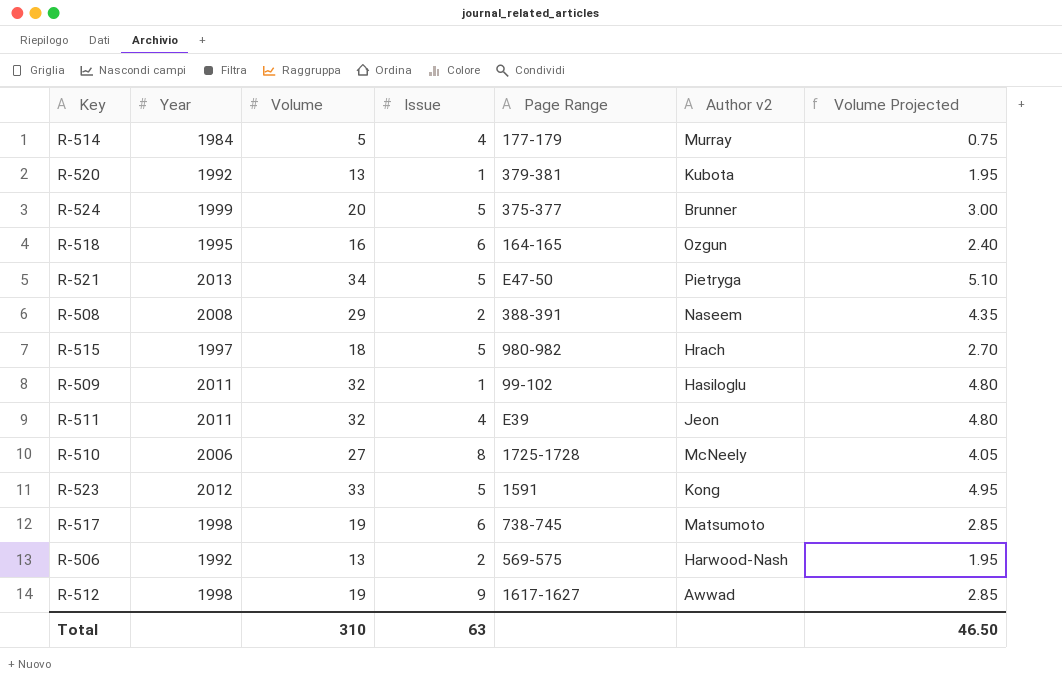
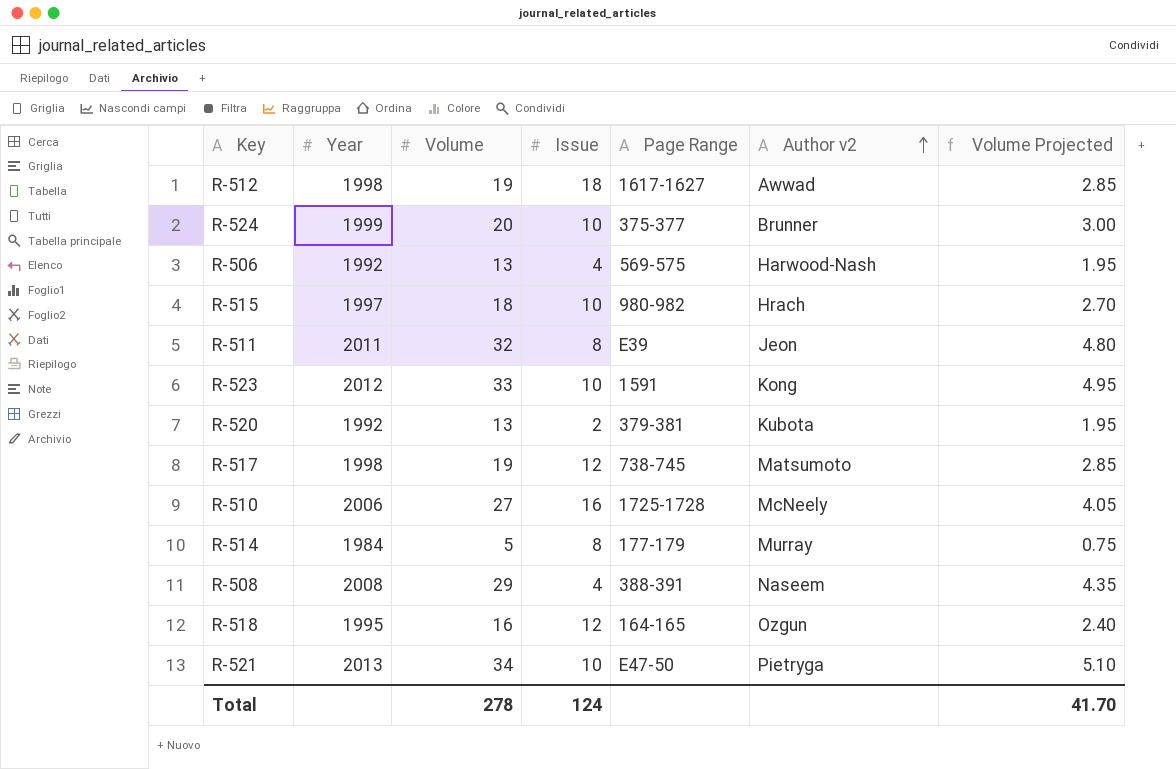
row order: none -> Author v2 ascending
row R-509: 2011 | 32 | 1 | 99-102 | Hasiloglu | 4.80 -> none
R-512 | Issue: 9 -> 18
R-524 | Issue: 5 -> 10
R-506 | Issue: 2 -> 4
R-515 | Issue: 5 -> 10
R-511 | Issue: 4 -> 8
R-523 | Issue: 5 -> 10
R-520 | Issue: 1 -> 2
R-517 | Issue: 6 -> 12
R-510 | Issue: 8 -> 16
R-514 | Issue: 4 -> 8
R-508 | Issue: 2 -> 4
R-518 | Issue: 6 -> 12
R-521 | Issue: 5 -> 10
Total | Volume: 310 -> 278
Total | Issue: 63 -> 124
Total | Volume Projected: 46.50 -> 41.70

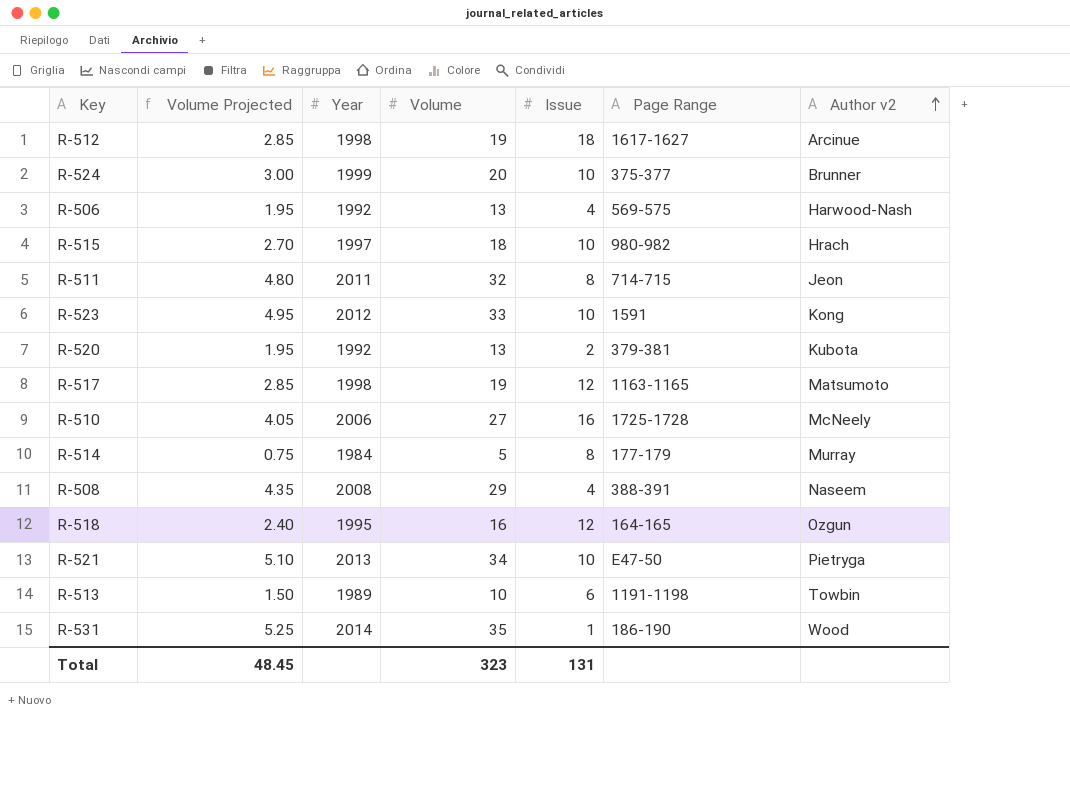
column Volume Projected | position: 7 -> 2
R-512 | Author v2: Awwad -> Arcinue
R-511 | Page Range: E39 -> 714-715
R-517 | Page Range: 738-745 -> 1163-1165
row R-513: none -> 1.50 | 1989 | 10 | 6 | 1191-1198 | Towbin
row R-531: none -> 5.25 | 2014 | 35 | 1 | 186-190 | Wood
Total | Volume Projected: 41.70 -> 48.45
Total | Volume: 278 -> 323
Total | Issue: 124 -> 131

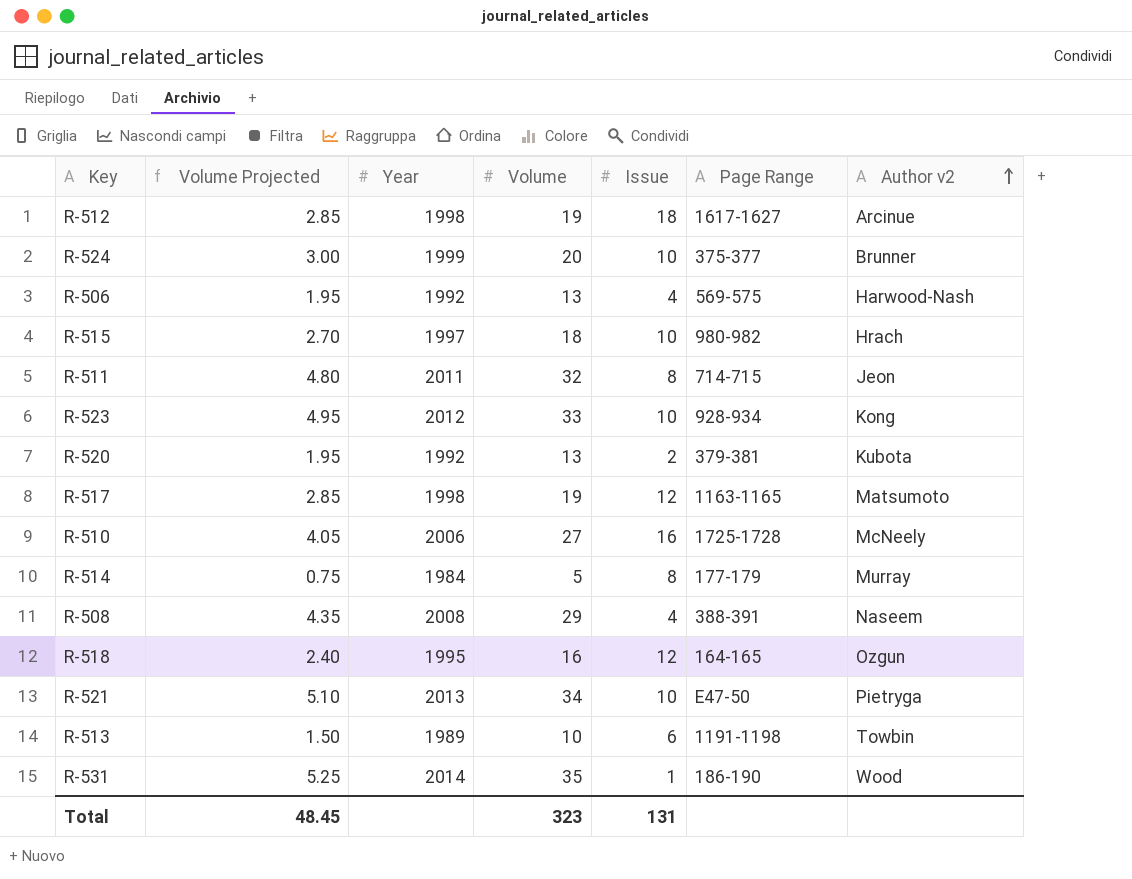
R-523 | Page Range: 1591 -> 928-934

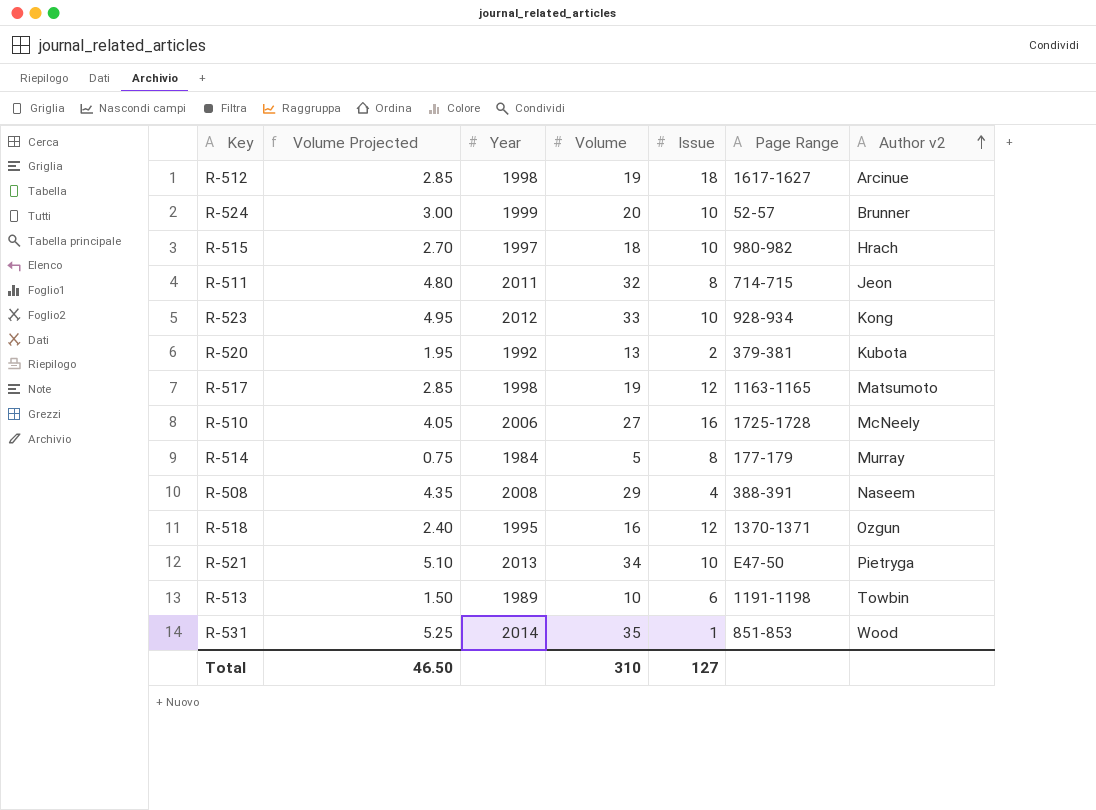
row R-506: 1.95 | 1992 | 13 | 4 | 569-575 | Harwood-Nash -> none
R-524 | Page Range: 375-377 -> 52-57
R-518 | Page Range: 164-165 -> 1370-1371
R-531 | Page Range: 186-190 -> 851-853
Total | Volume Projected: 48.45 -> 46.50
Total | Volume: 323 -> 310
Total | Issue: 131 -> 127

